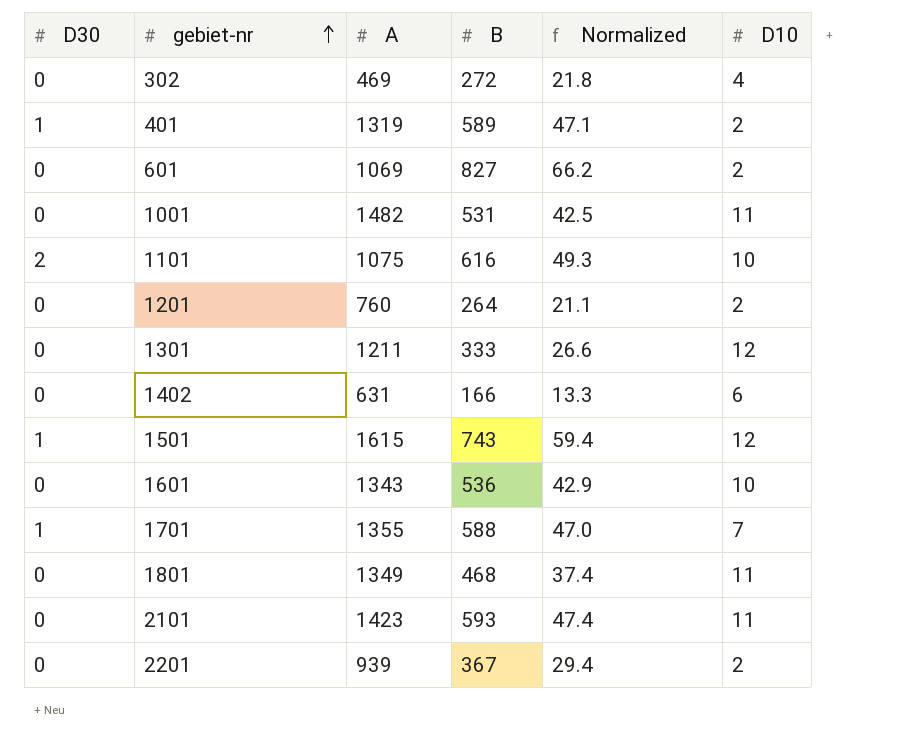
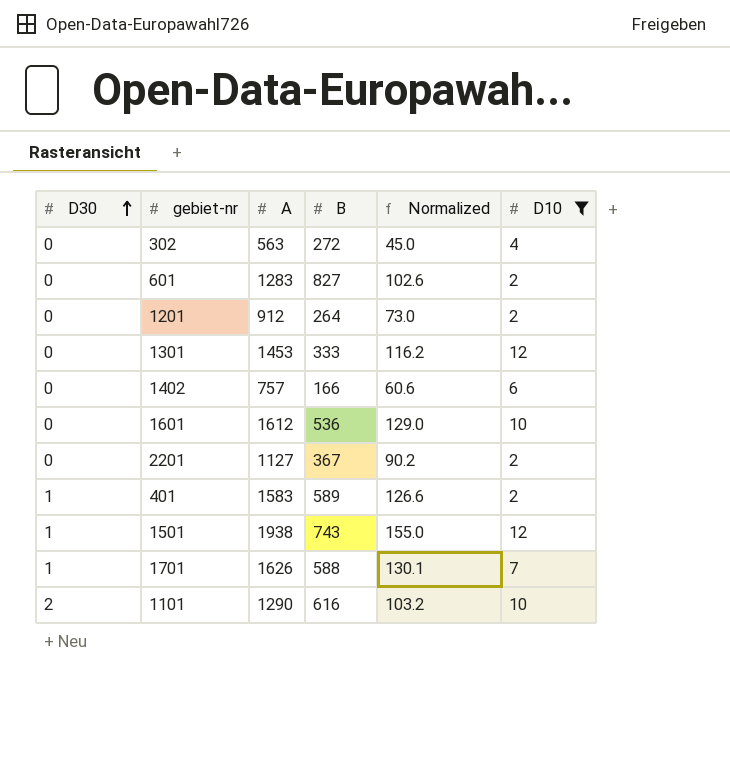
filter: none -> D10 != 11
row order: gebiet-nr ascending -> D30 ascending
column Normalized | formula: [B] * 0.08 -> [A] * 0.08
302 | A: 469 -> 563
601 | A: 1069 -> 1283
1201 | A: 760 -> 912
1301 | A: 1211 -> 1453
1402 | A: 631 -> 757
1601 | A: 1343 -> 1612
2201 | A: 939 -> 1127
401 | A: 1319 -> 1583
1501 | A: 1615 -> 1938
1701 | A: 1355 -> 1626
1101 | A: 1075 -> 1290

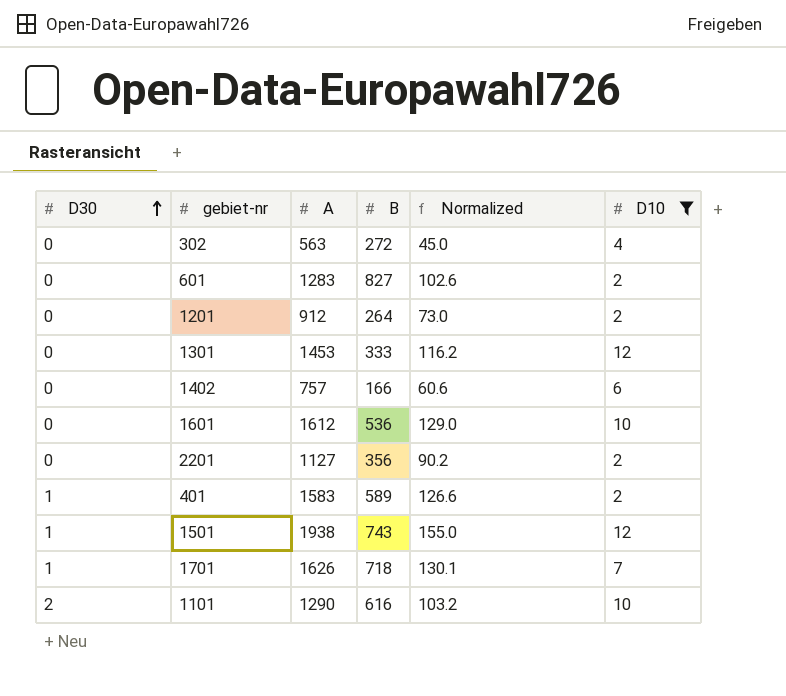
2201 | B: 367 -> 356
1701 | B: 588 -> 718

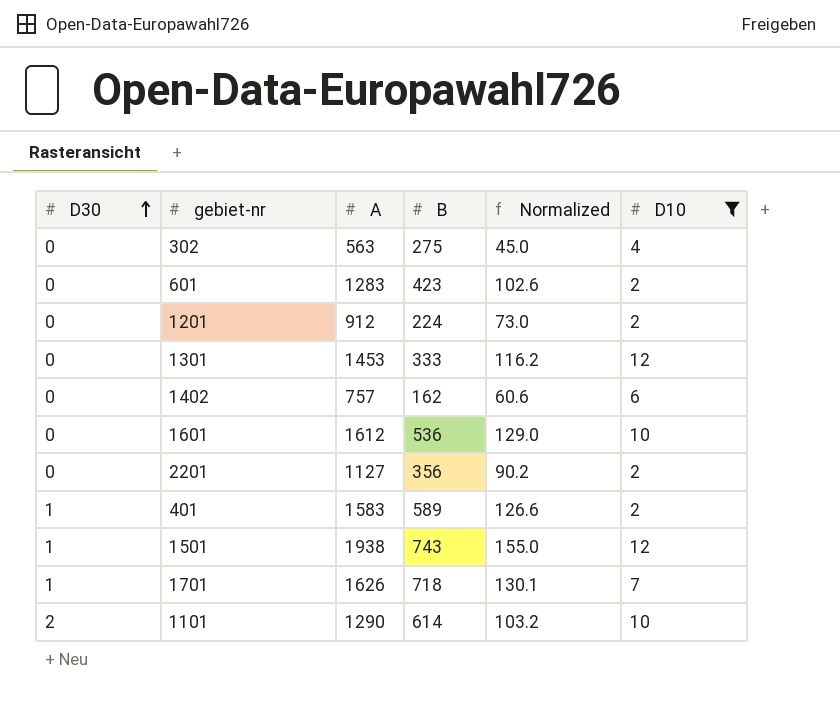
302 | B: 272 -> 275
601 | B: 827 -> 423
1201 | B: 264 -> 224
1402 | B: 166 -> 162
1101 | B: 616 -> 614

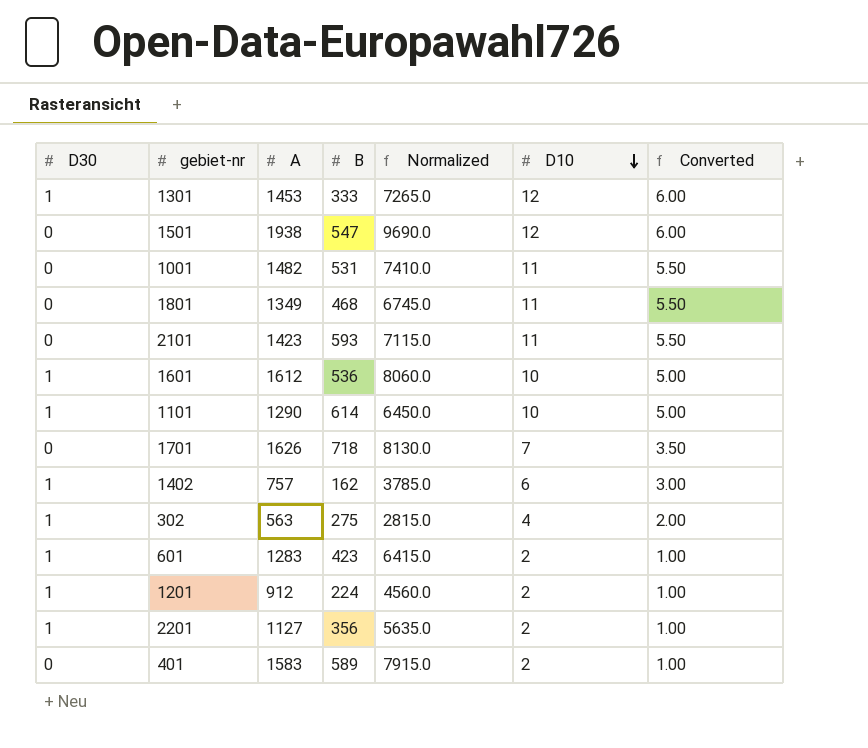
filter: D10 != 11 -> none
row order: D30 ascending -> D10 descending
column Normalized | formula: [A] * 0.08 -> [A] * 5
column Converted | formula: none -> [D10] * 0.5
1301 | D30: 0 -> 1
1501 | D30: 1 -> 0
1501 | B: 743 -> 547
1601 | D30: 0 -> 1
1101 | D30: 2 -> 1
1701 | D30: 1 -> 0
1402 | D30: 0 -> 1
302 | D30: 0 -> 1
601 | D30: 0 -> 1
1201 | D30: 0 -> 1
2201 | D30: 0 -> 1
401 | D30: 1 -> 0

